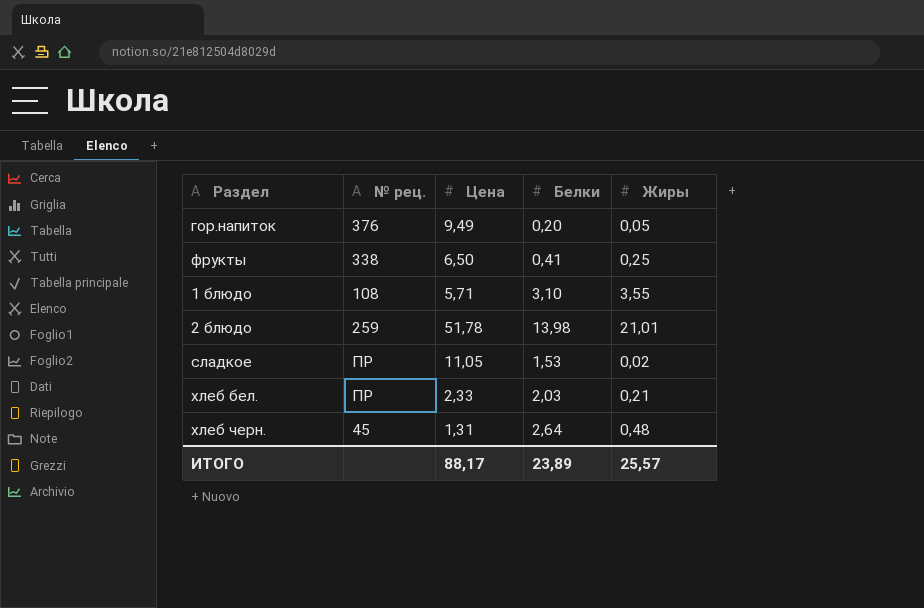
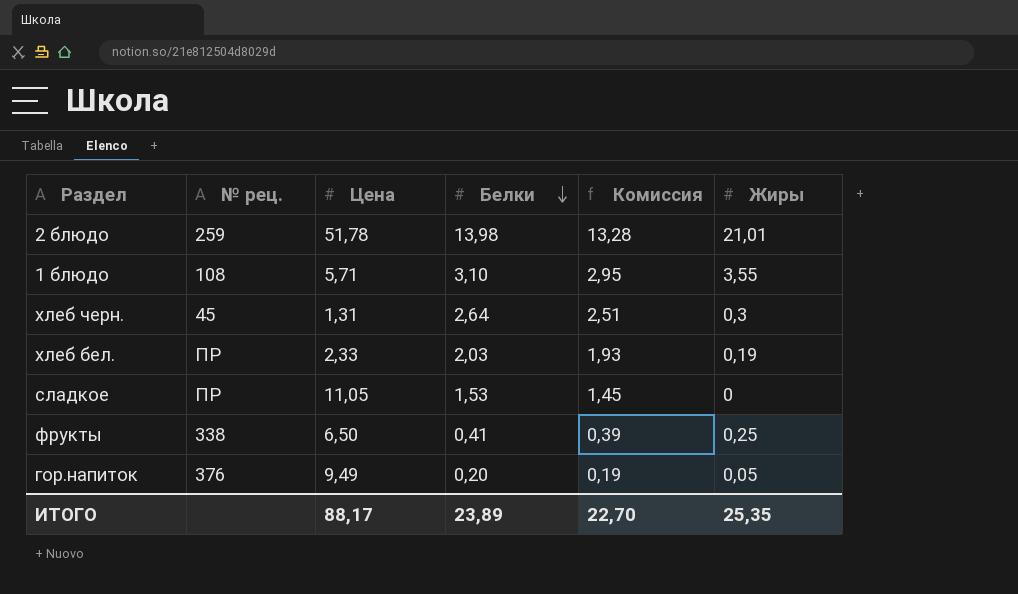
row order: none -> Белки descending
column Комиссия | formula: none -> [Белки] * 0,95
хлеб черн. | Жиры: 0,48 -> 0,3
хлеб бел. | Жиры: 0,21 -> 0,19
сладкое | Жиры: 0,02 -> 0
ИТОГО | Жиры: 25,57 -> 25,35

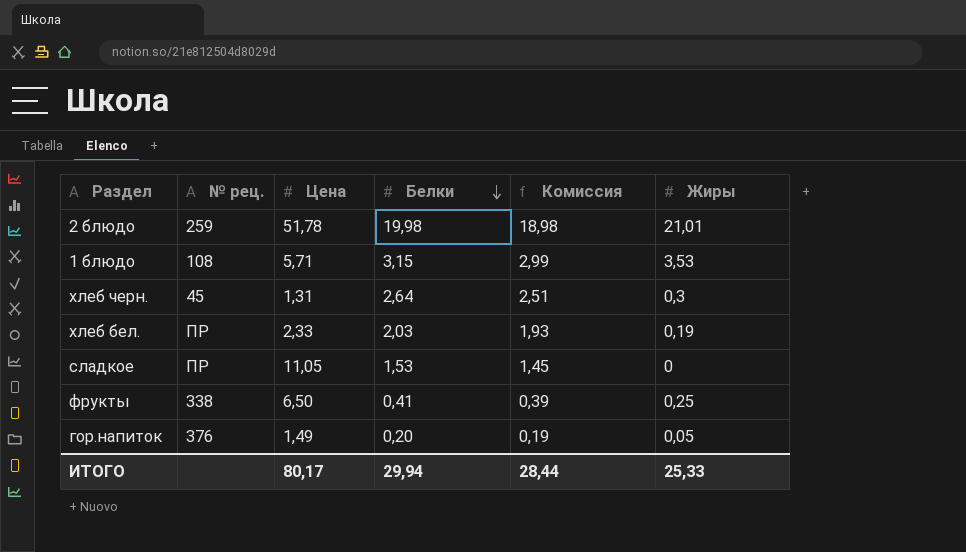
2 блюдо | Белки: 13,98 -> 19,98
2 блюдо | Комиссия: 13,28 -> 18,98
1 блюдо | Белки: 3,10 -> 3,15
1 блюдо | Комиссия: 2,95 -> 2,99
1 блюдо | Жиры: 3,55 -> 3,53
гор.напиток | Цена: 9,49 -> 1,49
ИТОГО | Цена: 88,17 -> 80,17
ИТОГО | Белки: 23,89 -> 29,94
ИТОГО | Комиссия: 22,70 -> 28,44
ИТОГО | Жиры: 25,35 -> 25,33

